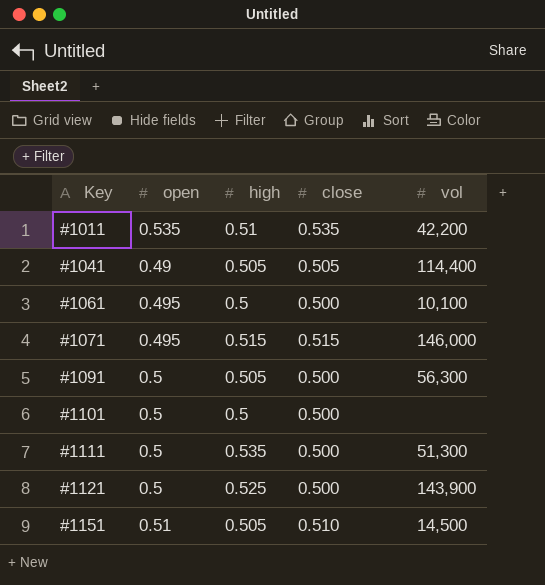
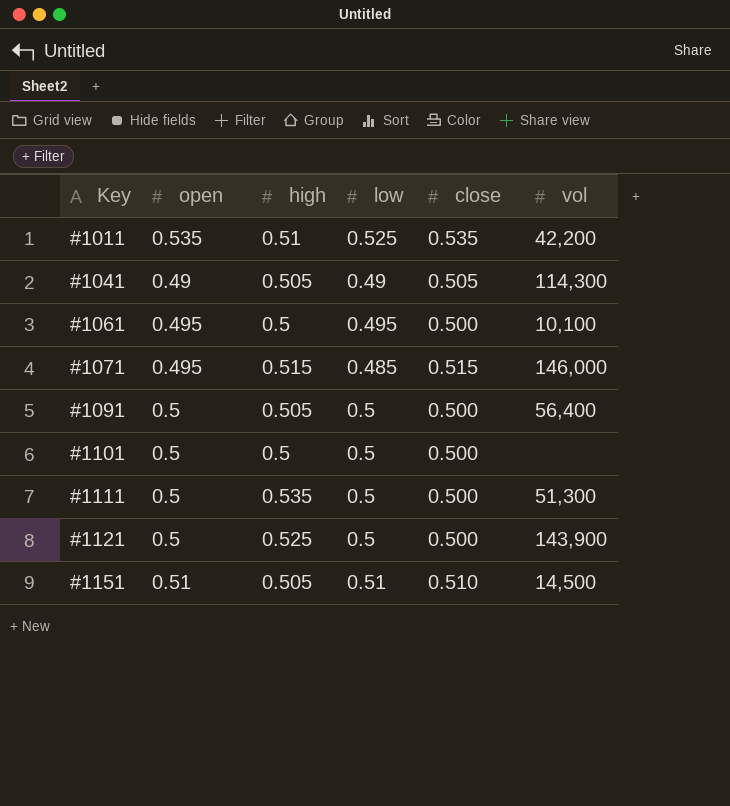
column low | position: none -> 4
#1041 | vol: 114,400 -> 114,300
#1091 | vol: 56,300 -> 56,400

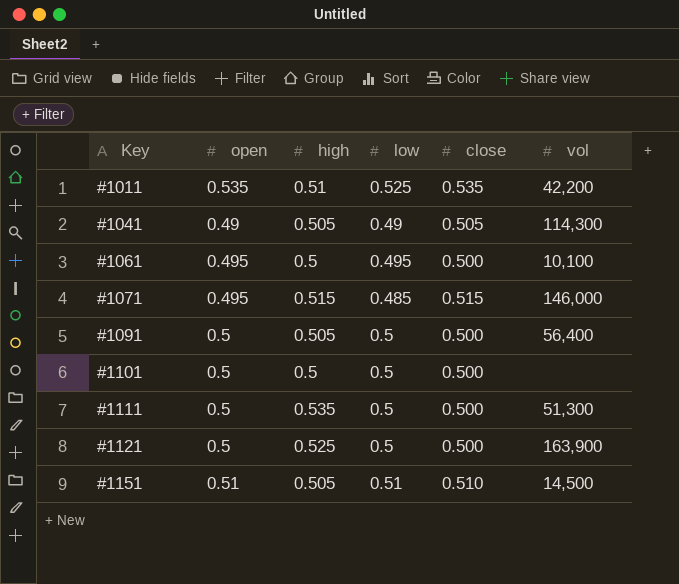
#1121 | vol: 143,900 -> 163,900

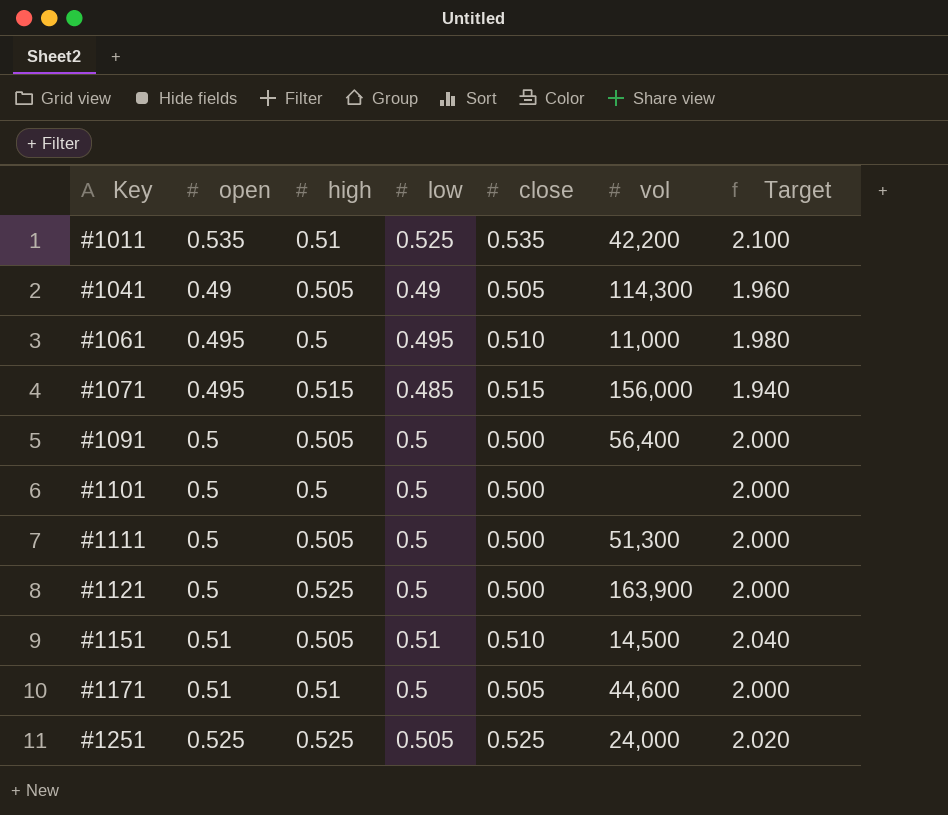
column Target | formula: none -> [low] * 4
#1061 | close: 0.500 -> 0.510
#1061 | vol: 10,100 -> 11,000
#1071 | vol: 146,000 -> 156,000
#1111 | high: 0.535 -> 0.505
row #1171: none -> 0.51 | 0.51 | 0.5 | 0.505 | 44,600 | 2.000
row #1251: none -> 0.525 | 0.525 | 0.505 | 0.525 | 24,000 | 2.020

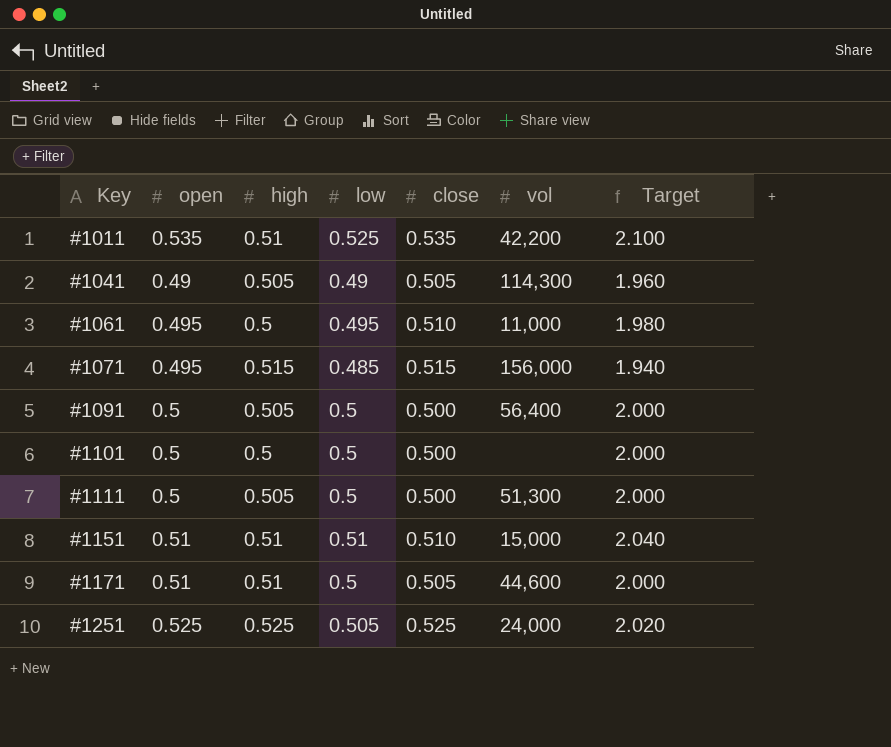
row #1121: 0.5 | 0.525 | 0.5 | 0.500 | 163,900 | 2.000 -> none
#1151 | high: 0.505 -> 0.51
#1151 | vol: 14,500 -> 15,000

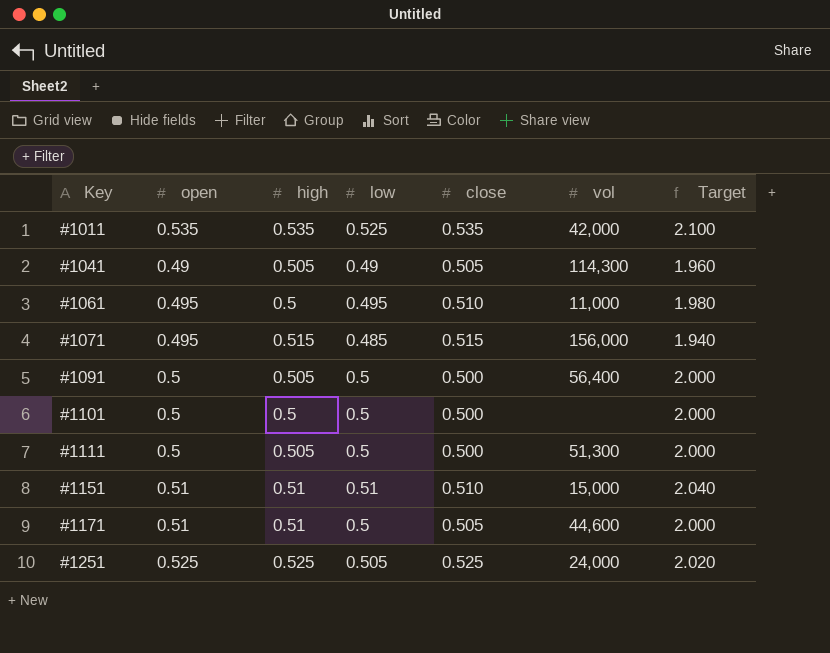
#1011 | high: 0.51 -> 0.535
#1011 | vol: 42,200 -> 42,000

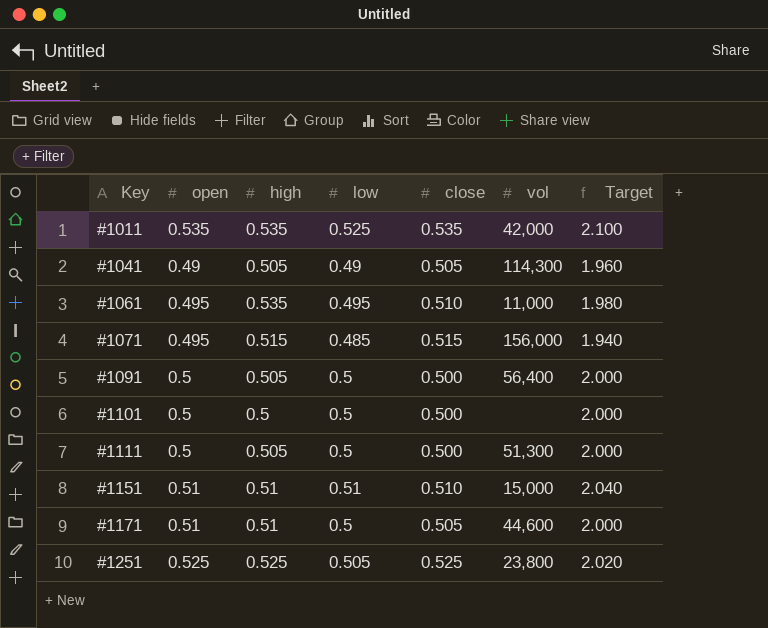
#1061 | high: 0.5 -> 0.535
#1251 | vol: 24,000 -> 23,800

